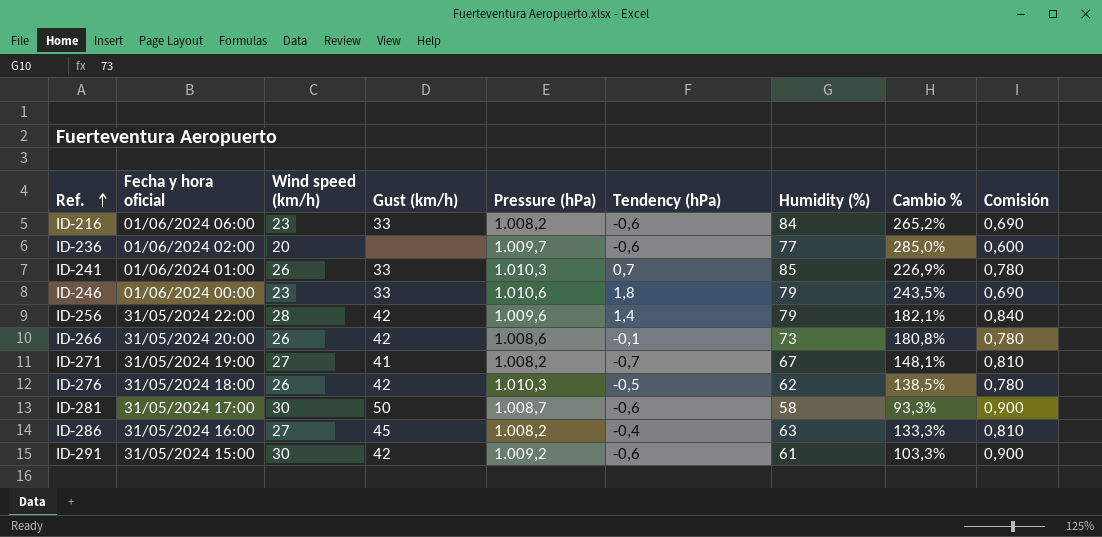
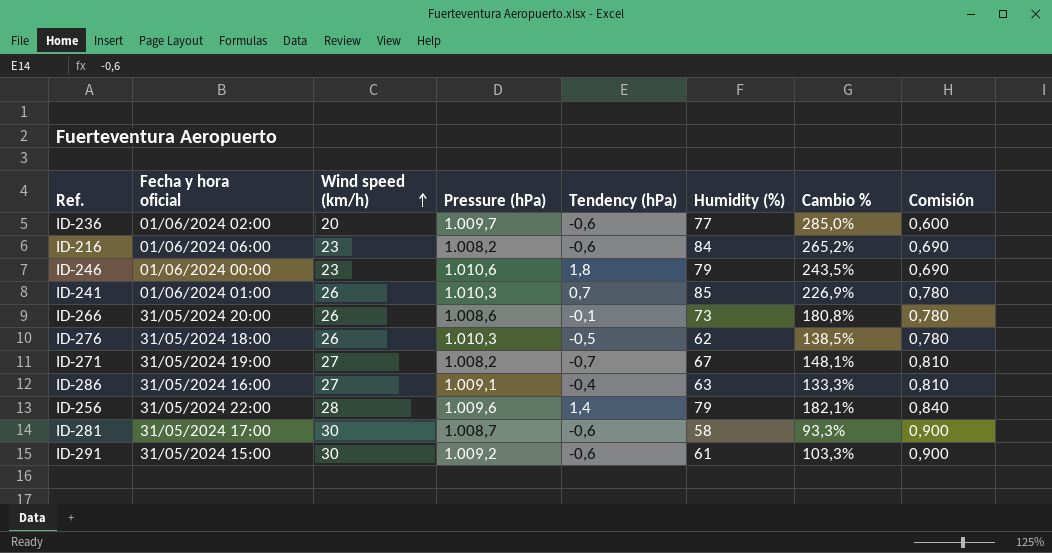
row order: Ref. ascending -> Wind speed (km/h) ascending
column Gust (km/h) | position: 4 -> none
ID-286 | Pressure (hPa): 1.008,2 -> 1.009,1

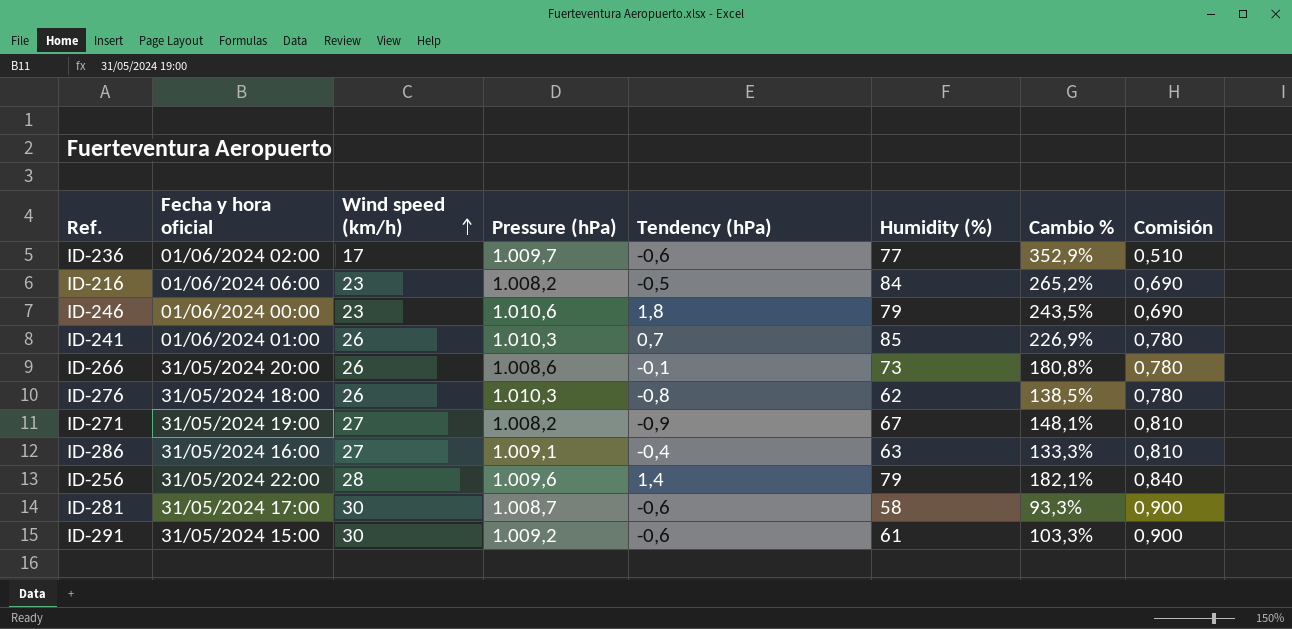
ID-236 | Wind speed (km/h): 20 -> 17
ID-236 | Cambio %: 285,0% -> 352,9%
ID-236 | Comisión: 0,600 -> 0,510
ID-216 | Tendency (hPa): -0,6 -> -0,5
ID-276 | Tendency (hPa): -0,5 -> -0,8
ID-271 | Tendency (hPa): -0,7 -> -0,9

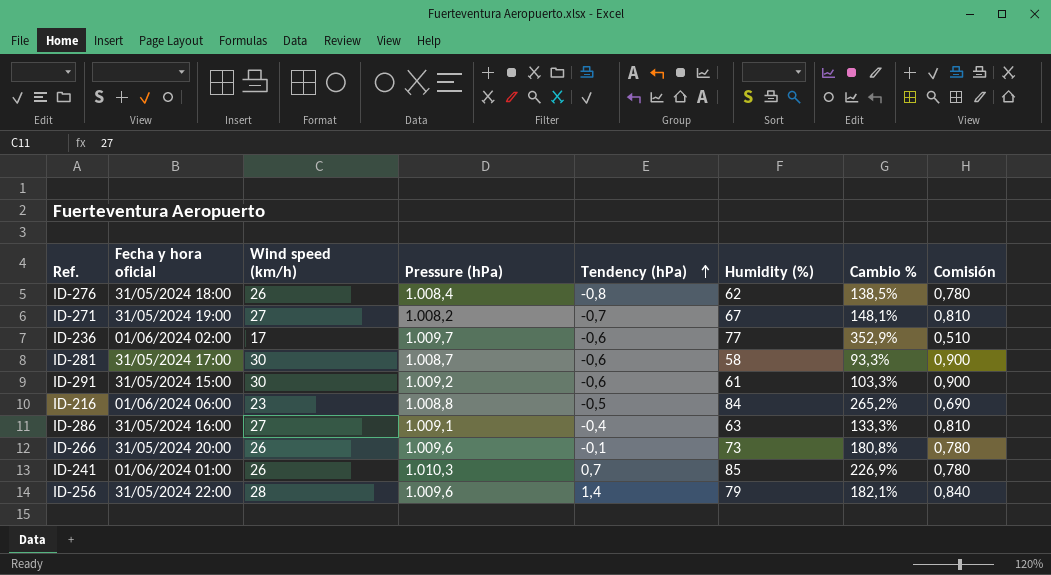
row order: Wind speed (km/h) ascending -> Tendency (hPa) ascending
row ID-246: 01/06/2024 00:00 | 23 | 1.010,6 | 1,8 | 79 | 243,5% | 0,690 -> none
ID-276 | Pressure (hPa): 1.010,3 -> 1.008,4
ID-271 | Tendency (hPa): -0,9 -> -0,7
ID-216 | Pressure (hPa): 1.008,2 -> 1.008,8
ID-266 | Pressure (hPa): 1.008,6 -> 1.009,6

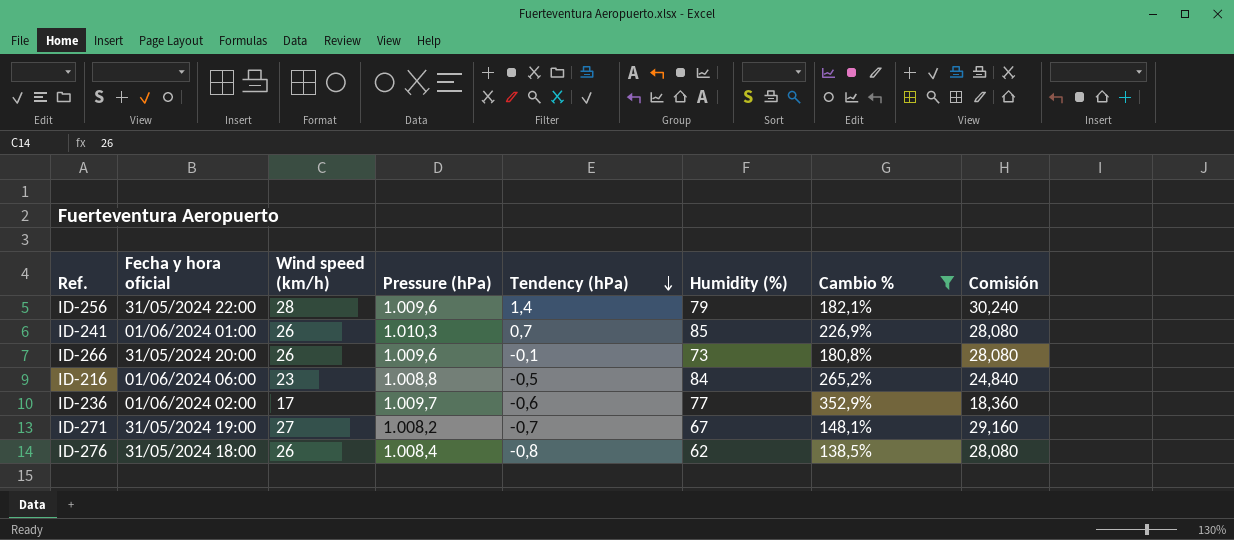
filter: none -> Cambio % >= 138,5%
row order: Tendency (hPa) ascending -> Tendency (hPa) descending
column Comisión | formula: [Wind speed (km/h)] * 0,03 -> [Wind speed (km/h)] * 1,08

